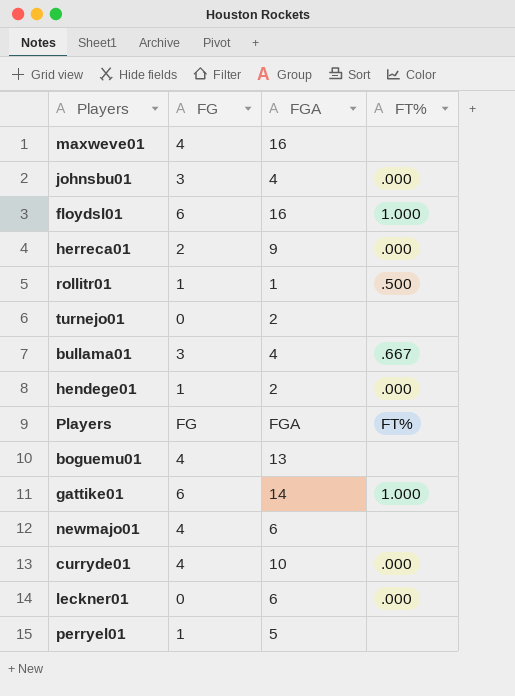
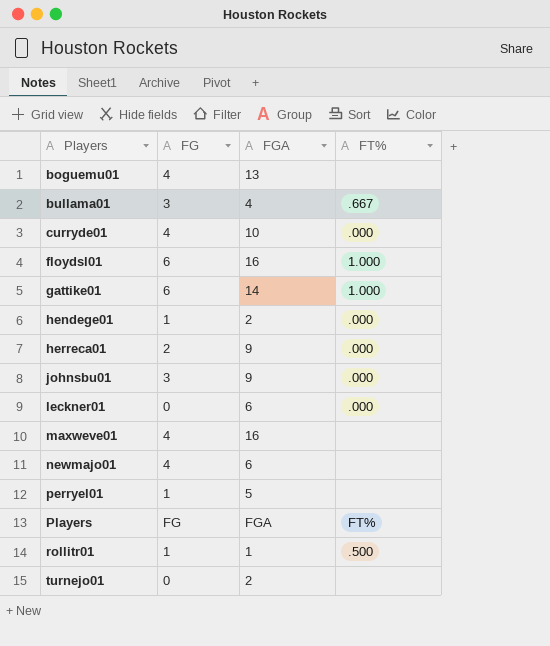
row order: none -> Players ascending
johnsbu01 | FGA: 4 -> 9

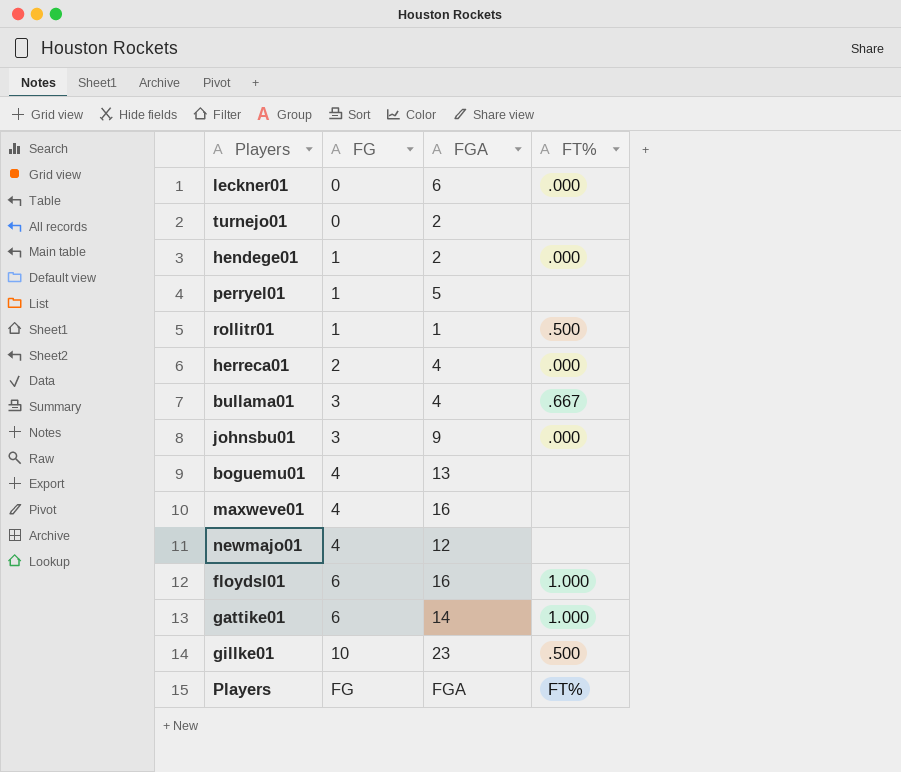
row order: Players ascending -> FG ascending
row curryde01: 4 | 10 | .000 -> none
herreca01 | FGA: 9 -> 4
newmajo01 | FGA: 6 -> 12
row gillke01: none -> 10 | 23 | .500

